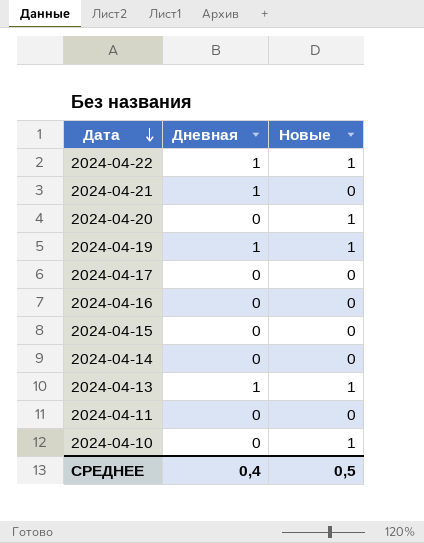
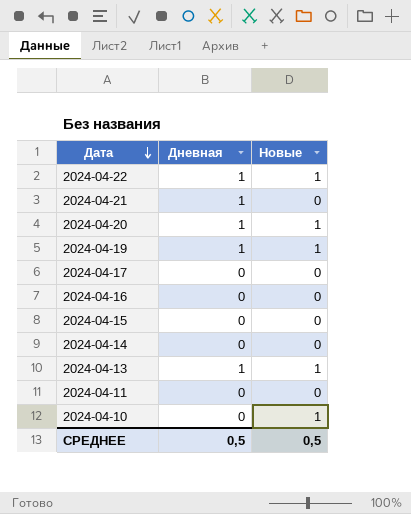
2024-04-20 | Дневная: 0 -> 1
СРЕДНЕЕ | Дневная: 0,4 -> 0,5

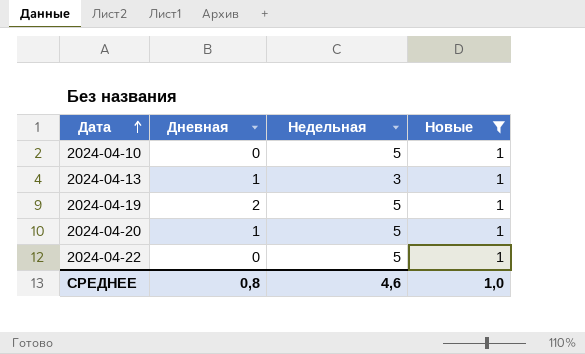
filter: none -> Новые = 1
row order: Дата descending -> Дата ascending
column Недельная | position: none -> 3
2024-04-19 | Дневная: 1 -> 2
2024-04-22 | Дневная: 1 -> 0
СРЕДНЕЕ | Дневная: 0,5 -> 0,8
СРЕДНЕЕ | Новые: 0,5 -> 1,0

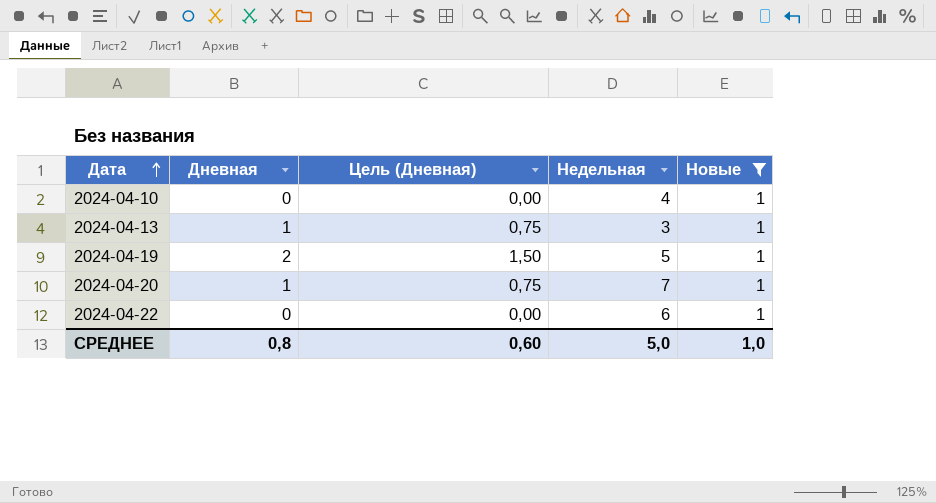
column Цель (Дневная) | formula: none -> [Дневная] * 0,75
2024-04-10 | Недельная: 5 -> 4
2024-04-20 | Недельная: 5 -> 7
2024-04-22 | Недельная: 5 -> 6
СРЕДНЕЕ | Недельная: 4,6 -> 5,0

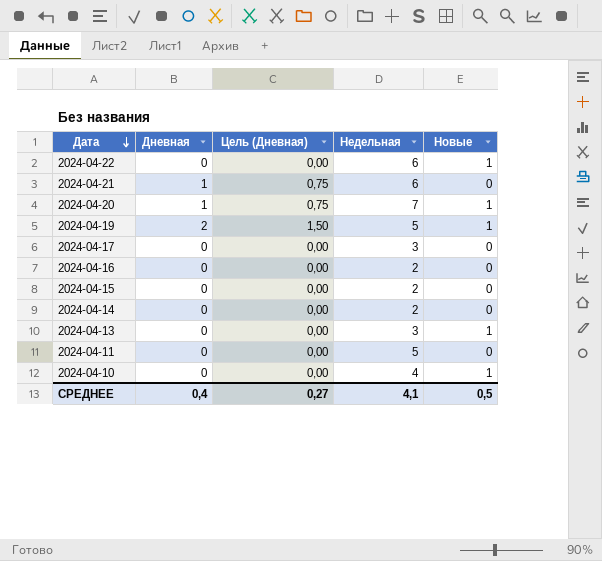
filter: Новые = 1 -> none
row order: Дата ascending -> Дата descending
2024-04-13 | Дневная: 1 -> 0
2024-04-13 | Цель (Дневная): 0,75 -> 0,00
СРЕДНЕЕ | Дневная: 0,8 -> 0,4
СРЕДНЕЕ | Цель (Дневная): 0,60 -> 0,27
СРЕДНЕЕ | Недельная: 5,0 -> 4,1
СРЕДНЕЕ | Новые: 1,0 -> 0,5

